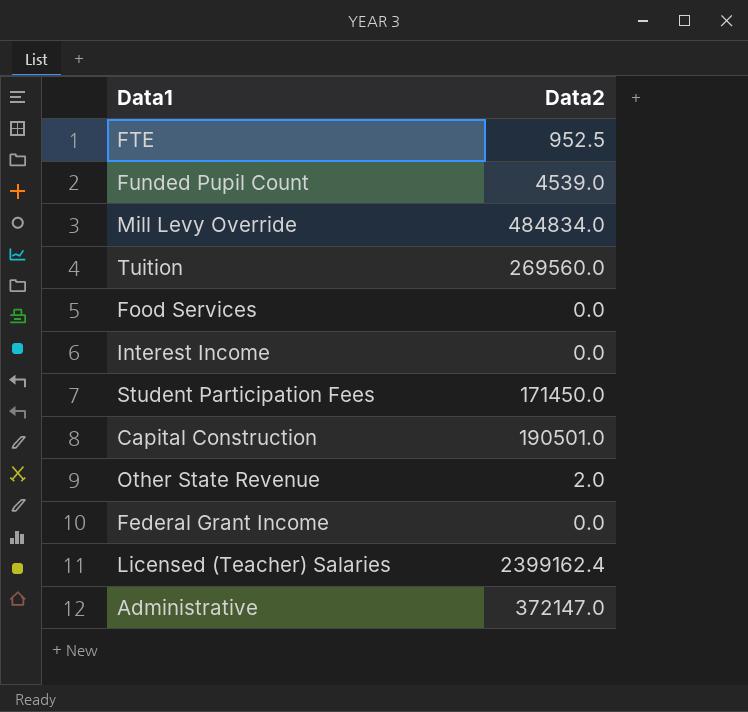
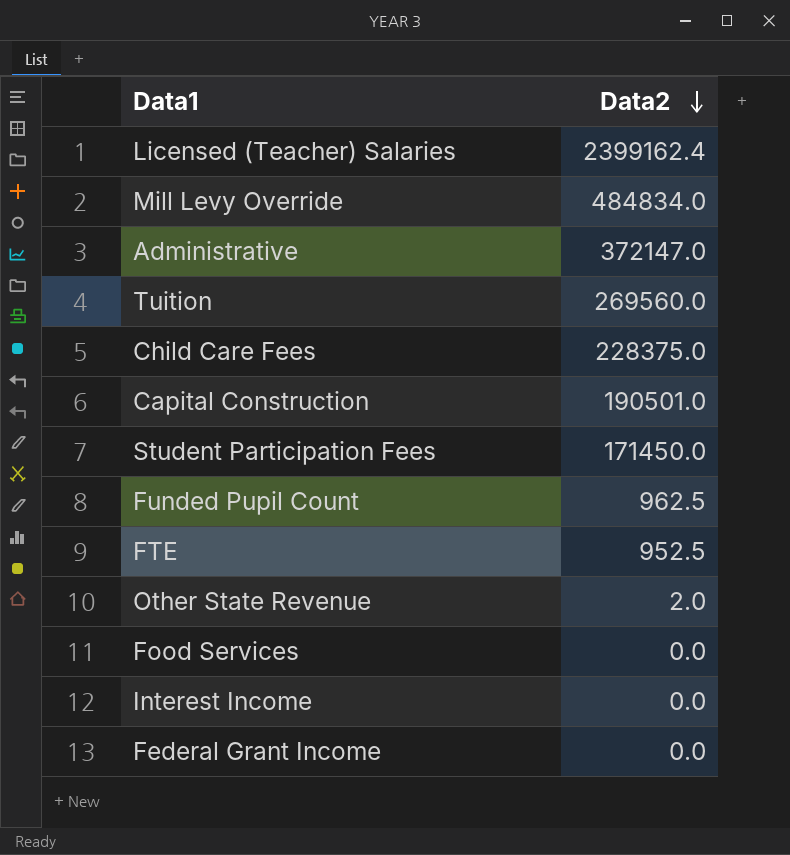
row order: none -> Data2 descending
row Child Care Fees: none -> 228375.0
Funded Pupil Count | Data2: 4539.0 -> 962.5

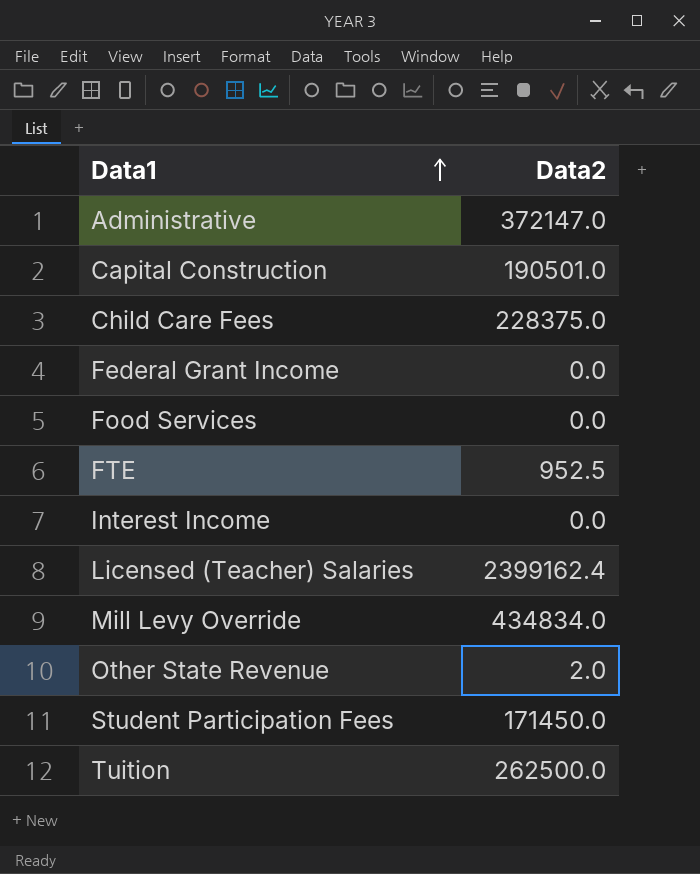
row order: Data2 descending -> Data1 ascending
row Funded Pupil Count: 962.5 -> none
Mill Levy Override | Data2: 484834.0 -> 434834.0
Tuition | Data2: 269560.0 -> 262500.0

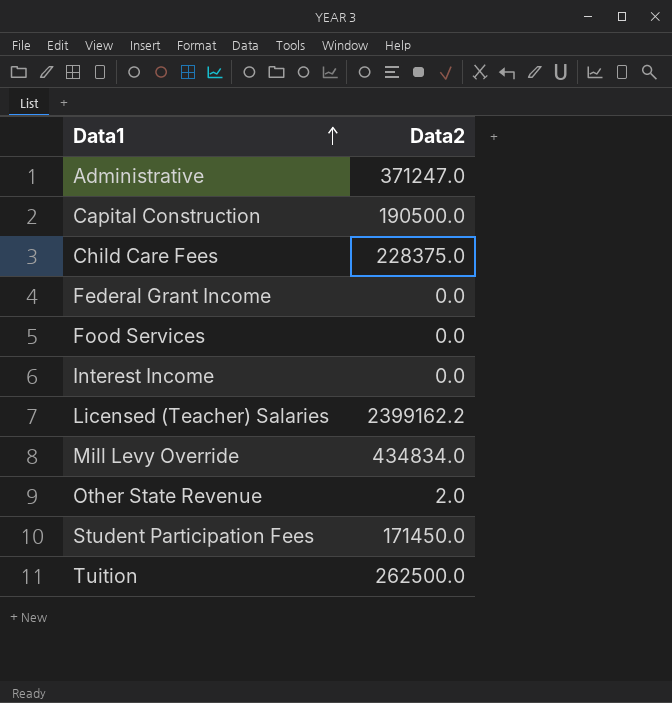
row FTE: 952.5 -> none
Administrative | Data2: 372147.0 -> 371247.0
Capital Construction | Data2: 190501.0 -> 190500.0
Licensed (Teacher) Salaries | Data2: 2399162.4 -> 2399162.2

